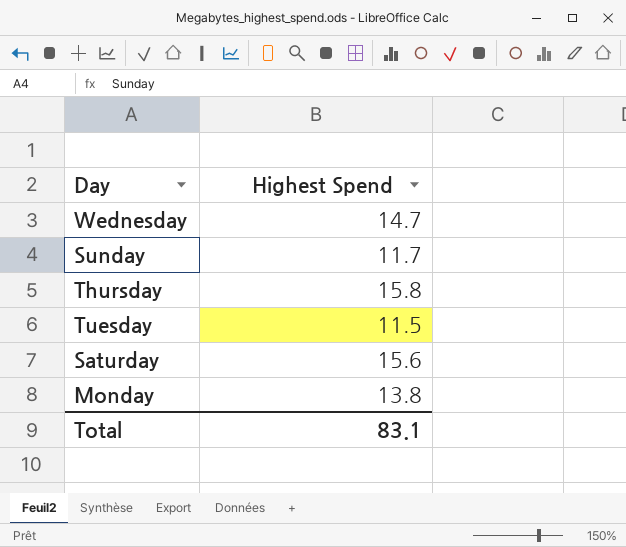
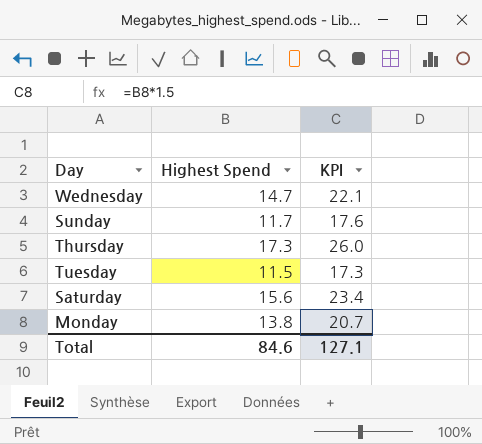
column KPI | formula: none -> [Highest Spend] * 1.5
Thursday | Highest Spend: 15.8 -> 17.3
Total | Highest Spend: 83.1 -> 84.6

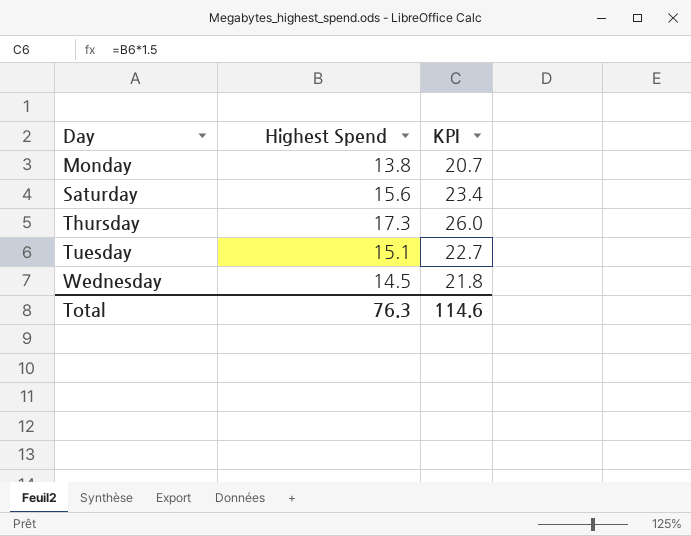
row order: none -> Day ascending
row Sunday: 11.7 | 17.6 -> none
Tuesday | Highest Spend: 11.5 -> 15.1
Tuesday | KPI: 17.3 -> 22.7
Wednesday | Highest Spend: 14.7 -> 14.5
Wednesday | KPI: 22.1 -> 21.8
Total | Highest Spend: 84.6 -> 76.3
Total | KPI: 127.1 -> 114.6

